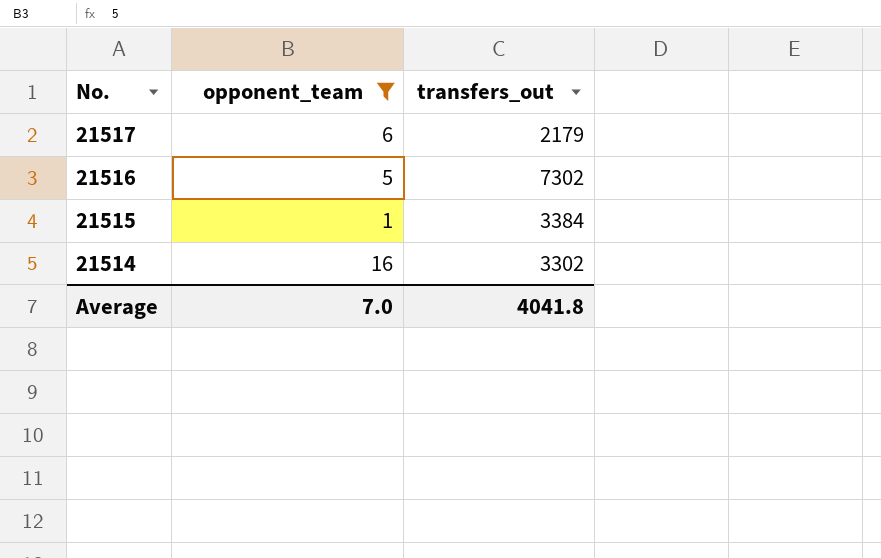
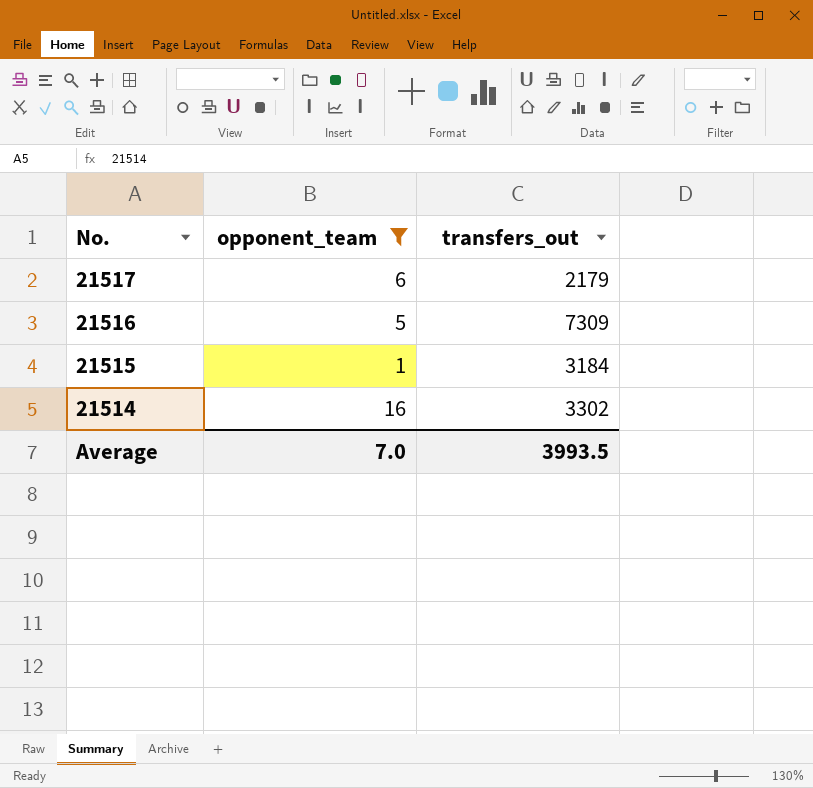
21516 | transfers_out: 7302 -> 7309
21515 | transfers_out: 3384 -> 3184
Average | transfers_out: 4041.8 -> 3993.5

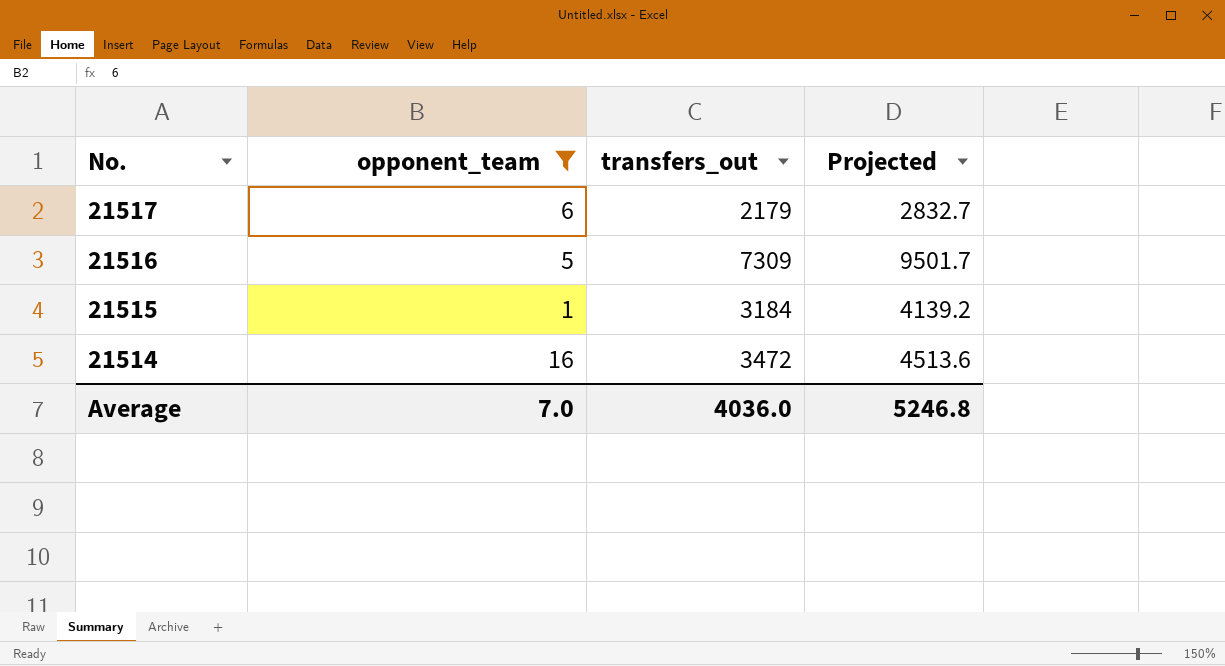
column Projected | formula: none -> [transfers_out] * 1.3
21514 | transfers_out: 3302 -> 3472
Average | transfers_out: 3993.5 -> 4036.0

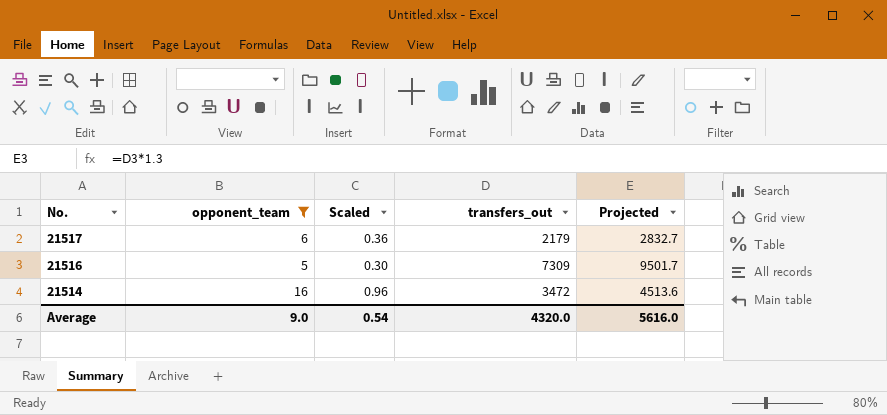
column Scaled | formula: none -> [opponent_team] * 0.06
row 21515: 1 | 3184 | 4139.2 -> none
Average | opponent_team: 7.0 -> 9.0
Average | transfers_out: 4036.0 -> 4320.0
Average | Projected: 5246.8 -> 5616.0

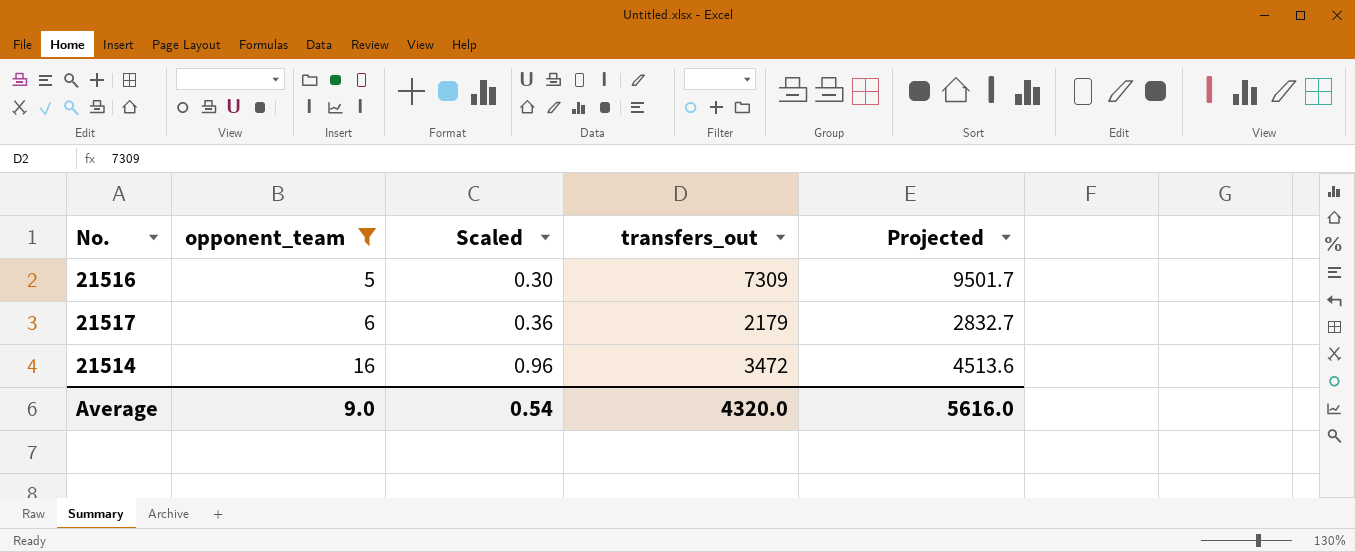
row order: No. descending -> opponent_team ascending

